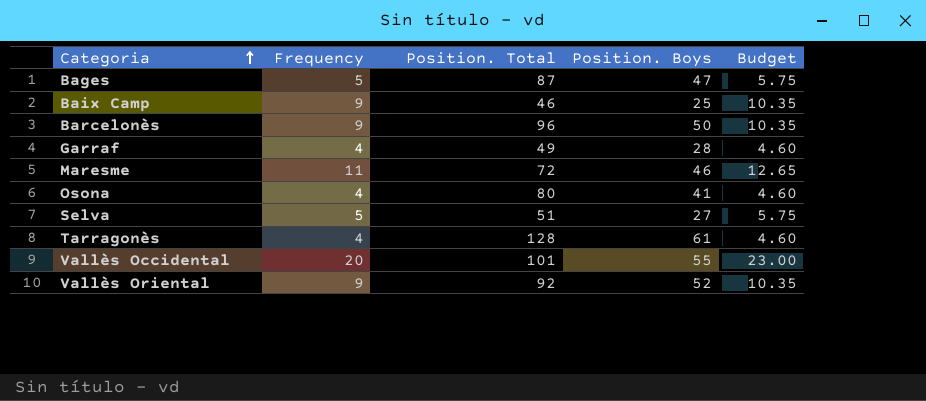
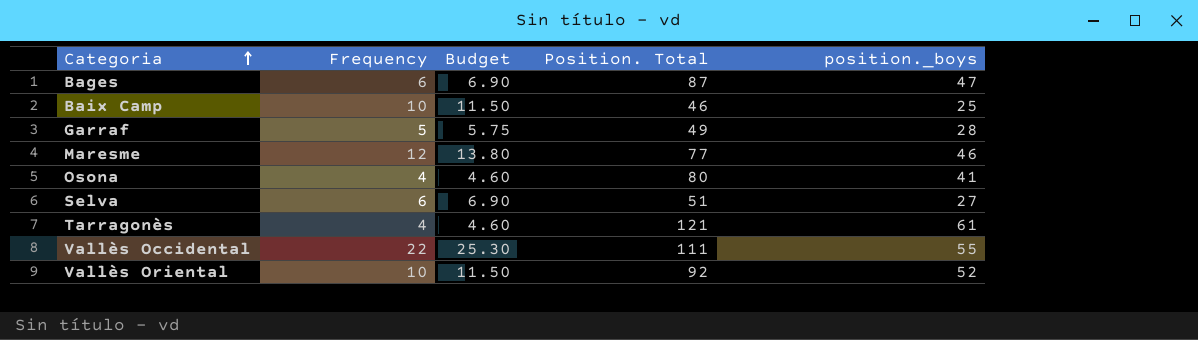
column Budget | position: 5 -> 3
column name: Position. Boys -> position._boys
row Barcelonès: 9 | 96 | 50 | 10.35 -> none
Bages | Frequency: 5 -> 6
Bages | Budget: 5.75 -> 6.90
Baix Camp | Frequency: 9 -> 10
Baix Camp | Budget: 10.35 -> 11.50
Garraf | Frequency: 4 -> 5
Garraf | Budget: 4.60 -> 5.75
Maresme | Frequency: 11 -> 12
Maresme | Budget: 12.65 -> 13.80
Maresme | Position. Total: 72 -> 77
Selva | Frequency: 5 -> 6
Selva | Budget: 5.75 -> 6.90
Tarragonès | Position. Total: 128 -> 121
Vallès Occidental | Frequency: 20 -> 22
Vallès Occidental | Budget: 23.00 -> 25.30
Vallès Occidental | Position. Total: 101 -> 111
Vallès Oriental | Frequency: 9 -> 10
Vallès Oriental | Budget: 10.35 -> 11.50

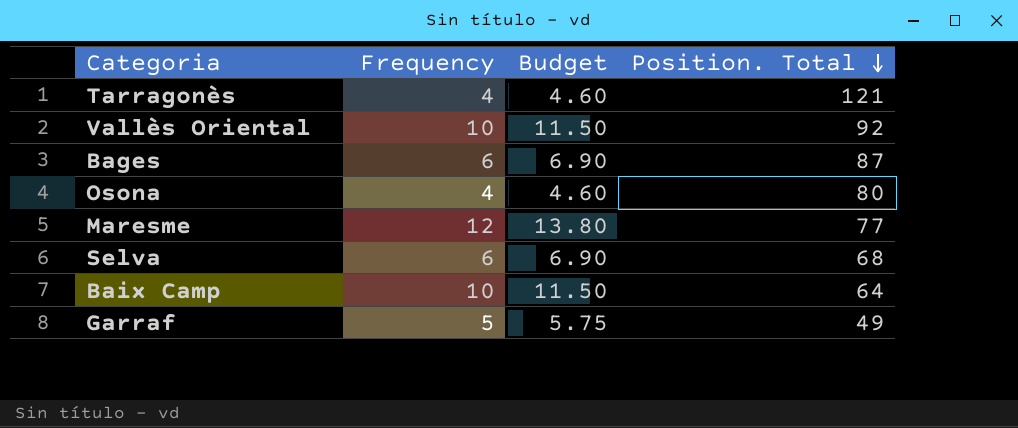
row order: Categoria ascending -> Position. Total descending
column position._boys | position: 5 -> none
row Vallès Occidental: 22 | 25.30 | 111 | 55 -> none
Selva | Position. Total: 51 -> 68
Baix Camp | Position. Total: 46 -> 64

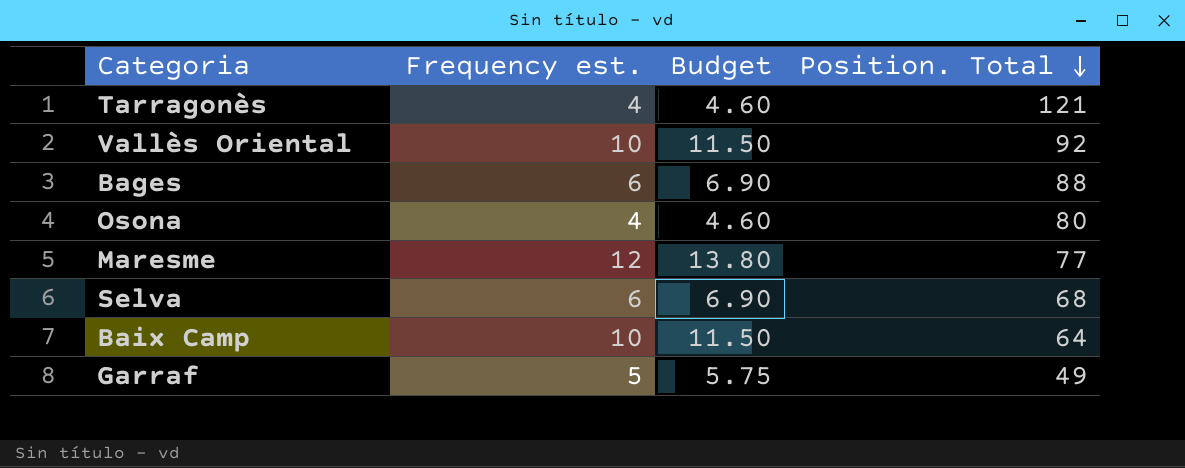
column name: Frequency -> Frequency est.
Bages | Position. Total: 87 -> 88

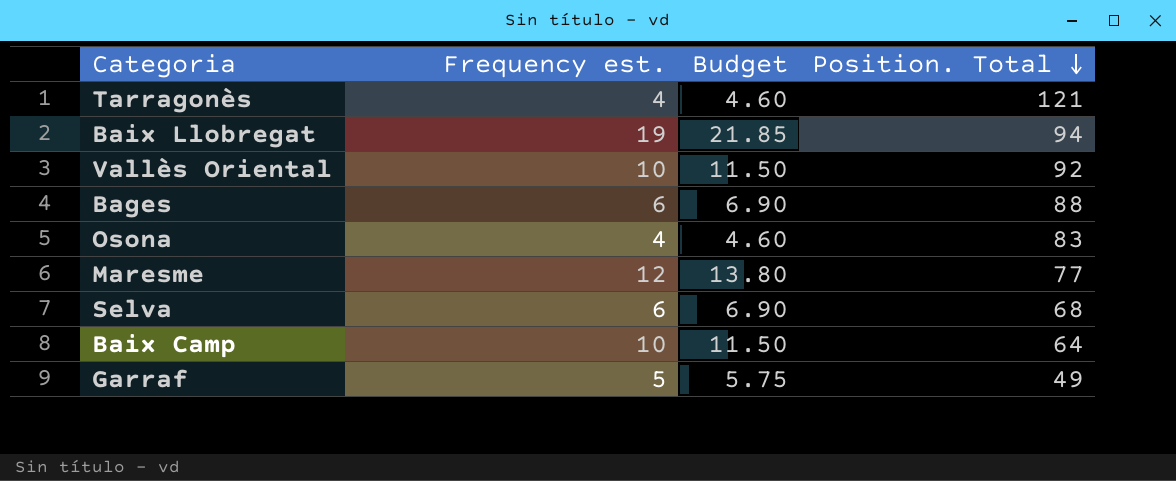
row Baix Llobregat: none -> 19 | 21.85 | 94
Osona | Position. Total: 80 -> 83

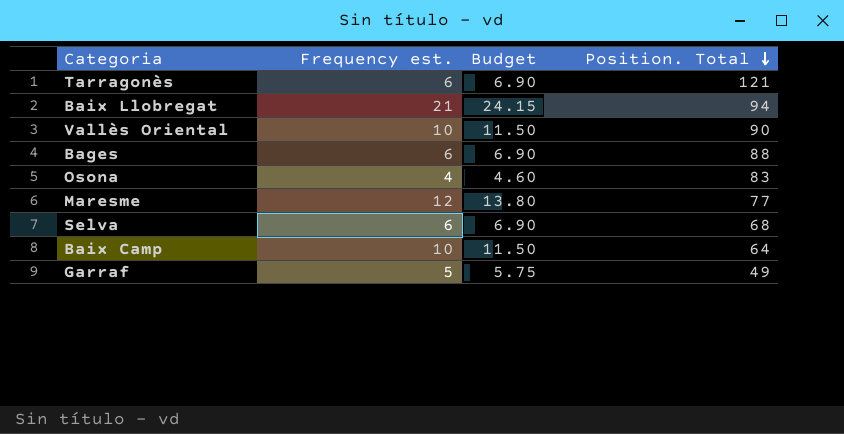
Tarragonès | Frequency est.: 4 -> 6
Tarragonès | Budget: 4.60 -> 6.90
Baix Llobregat | Frequency est.: 19 -> 21
Baix Llobregat | Budget: 21.85 -> 24.15
Vallès Oriental | Position. Total: 92 -> 90

